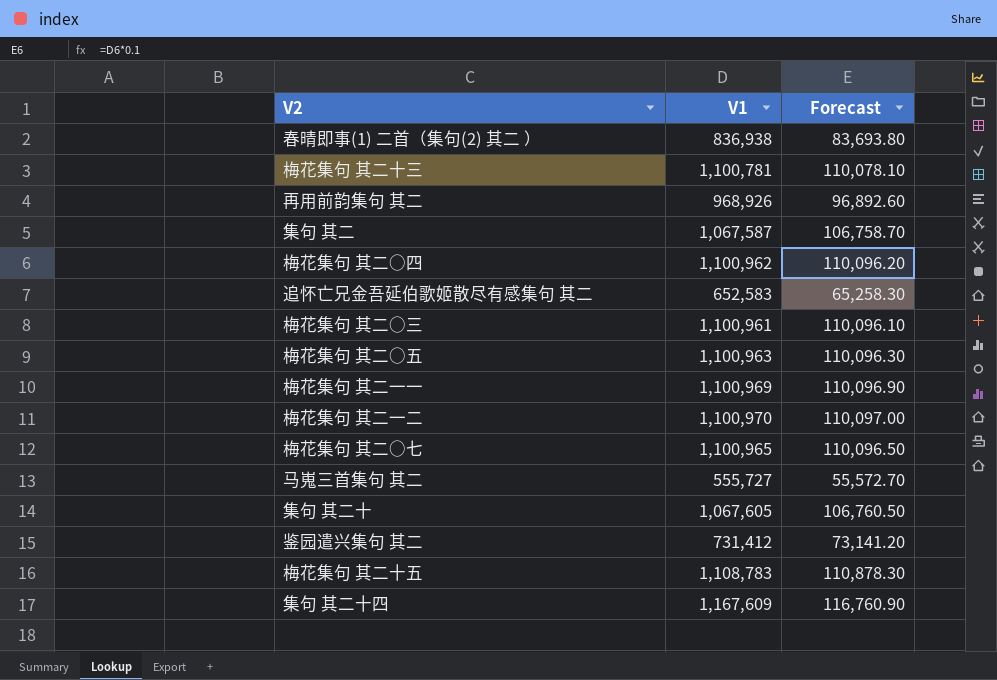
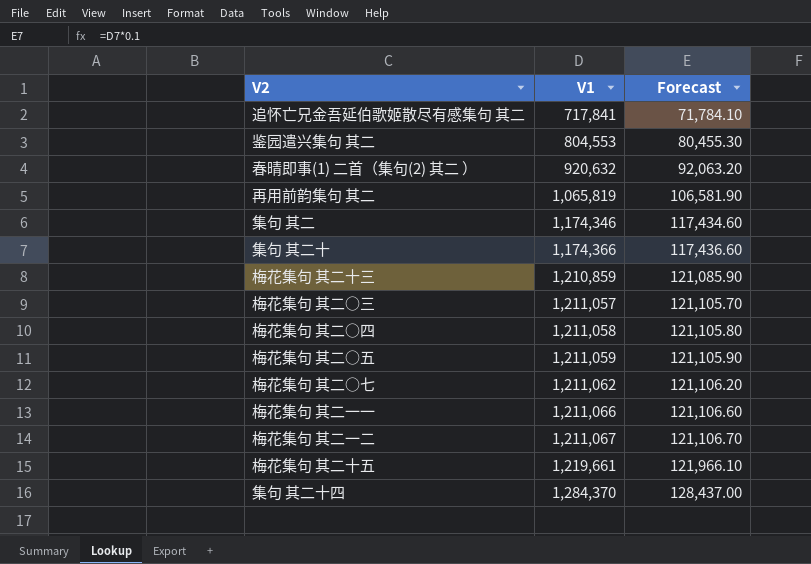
row order: none -> V1 ascending
row 马嵬三首集句 其二: 555,727 | 55,572.70 -> none
追怀亡兄金吾延伯歌姬散尽有感集句 其二 | V1: 652,583 -> 717,841
追怀亡兄金吾延伯歌姬散尽有感集句 其二 | Forecast: 65,258.30 -> 71,784.10
鉴园遣兴集句 其二 | V1: 731,412 -> 804,553
鉴园遣兴集句 其二 | Forecast: 73,141.20 -> 80,455.30
春晴即事(1) 二首（集句(2) 其二 ） | V1: 836,938 -> 920,632
春晴即事(1) 二首（集句(2) 其二 ） | Forecast: 83,693.80 -> 92,063.20
再用前韵集句 其二 | V1: 968,926 -> 1,065,819
再用前韵集句 其二 | Forecast: 96,892.60 -> 106,581.90
集句 其二 | V1: 1,067,587 -> 1,174,346
集句 其二 | Forecast: 106,758.70 -> 117,434.60
集句 其二十 | V1: 1,067,605 -> 1,174,366
集句 其二十 | Forecast: 106,760.50 -> 117,436.60
梅花集句 其二十三 | V1: 1,100,781 -> 1,210,859
梅花集句 其二十三 | Forecast: 110,078.10 -> 121,085.90
梅花集句 其二○三 | V1: 1,100,961 -> 1,211,057
梅花集句 其二○三 | Forecast: 110,096.10 -> 121,105.70
梅花集句 其二○四 | V1: 1,100,962 -> 1,211,058
梅花集句 其二○四 | Forecast: 110,096.20 -> 121,105.80
梅花集句 其二○五 | V1: 1,100,963 -> 1,211,059
梅花集句 其二○五 | Forecast: 110,096.30 -> 121,105.90
梅花集句 其二○七 | V1: 1,100,965 -> 1,211,062
梅花集句 其二○七 | Forecast: 110,096.50 -> 121,106.20
梅花集句 其二一一 | V1: 1,100,969 -> 1,211,066
梅花集句 其二一一 | Forecast: 110,096.90 -> 121,106.60
梅花集句 其二一二 | V1: 1,100,970 -> 1,211,067
梅花集句 其二一二 | Forecast: 110,097.00 -> 121,106.70
梅花集句 其二十五 | V1: 1,108,783 -> 1,219,661
梅花集句 其二十五 | Forecast: 110,878.30 -> 121,966.10
集句 其二十四 | V1: 1,167,609 -> 1,284,370
集句 其二十四 | Forecast: 116,760.90 -> 128,437.00

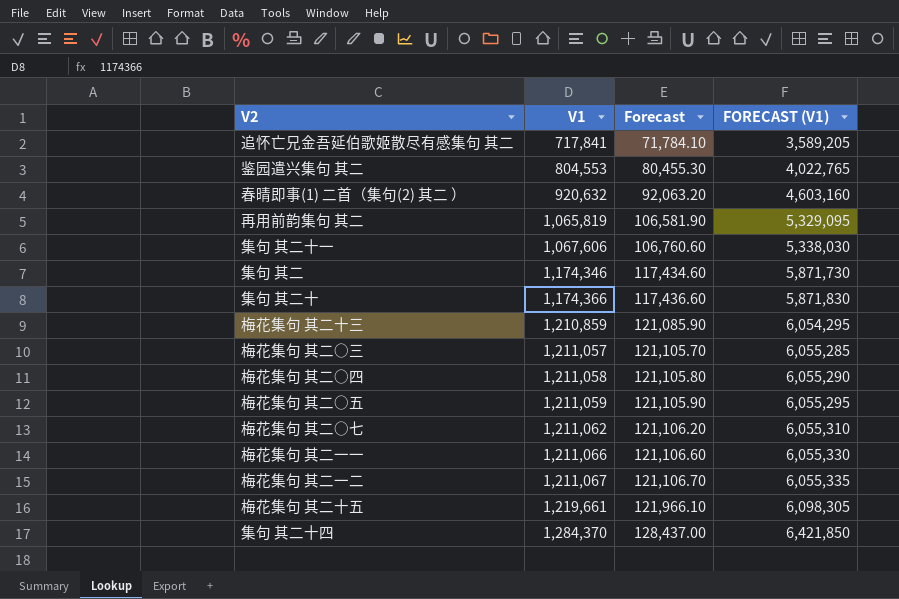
column FORECAST (V1) | formula: none -> [V1] * 5
row 集句 其二十一: none -> 1,067,606 | 106,760.60 | 5,338,030

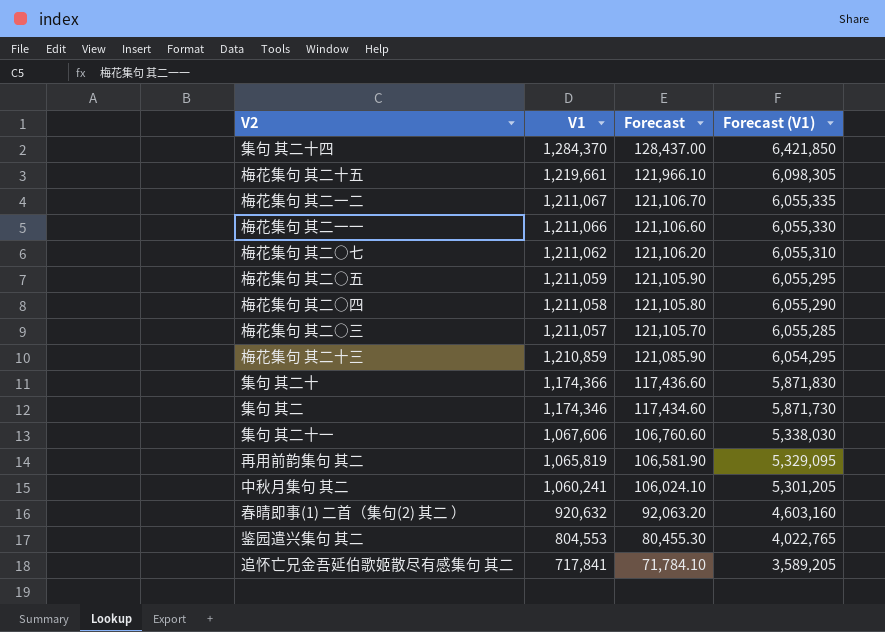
row order: V1 ascending -> V1 descending
column name: FORECAST (V1) -> Forecast (V1)
row 中秋月集句 其二: none -> 1,060,241 | 106,024.10 | 5,301,205

